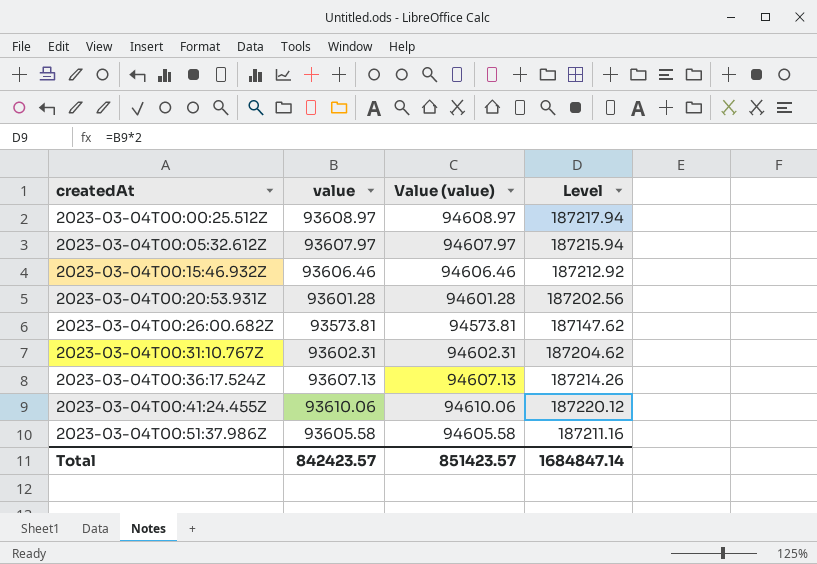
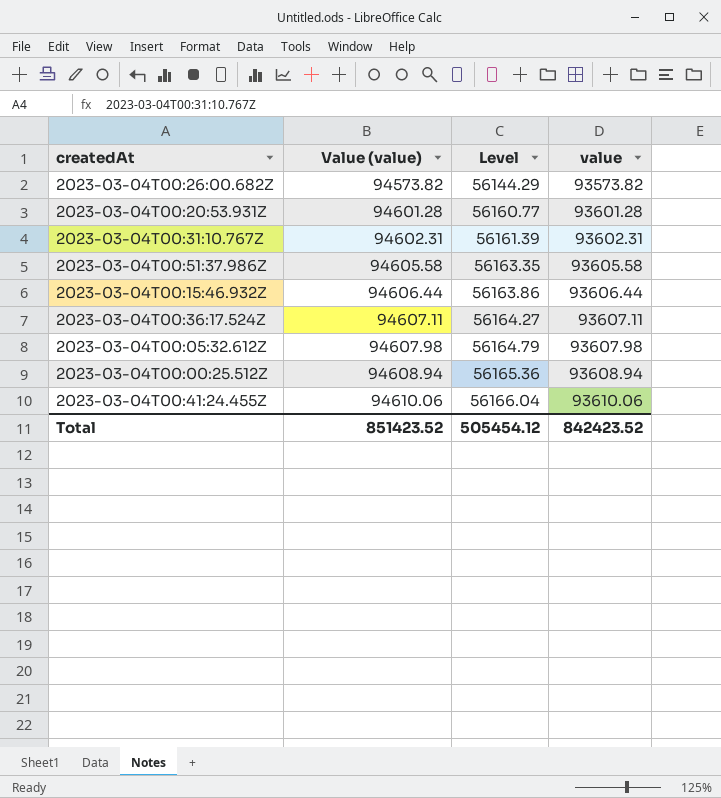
row order: createdAt ascending -> Value (value) ascending
column Level | formula: [value] * 2 -> [value] * 0.6
column value | position: 2 -> 4
2023-03-04T00:26:00.682Z | Value (value): 94573.81 -> 94573.82
2023-03-04T00:26:00.682Z | value: 93573.81 -> 93573.82
2023-03-04T00:15:46.932Z | Value (value): 94606.46 -> 94606.44
2023-03-04T00:15:46.932Z | value: 93606.46 -> 93606.44
2023-03-04T00:36:17.524Z | Value (value): 94607.13 -> 94607.11
2023-03-04T00:36:17.524Z | value: 93607.13 -> 93607.11
2023-03-04T00:05:32.612Z | Value (value): 94607.97 -> 94607.98
2023-03-04T00:05:32.612Z | value: 93607.97 -> 93607.98
2023-03-04T00:00:25.512Z | Value (value): 94608.97 -> 94608.94
2023-03-04T00:00:25.512Z | value: 93608.97 -> 93608.94
Total | Value (value): 851423.57 -> 851423.52
Total | Level: 1684847.14 -> 505454.12
Total | value: 842423.57 -> 842423.52

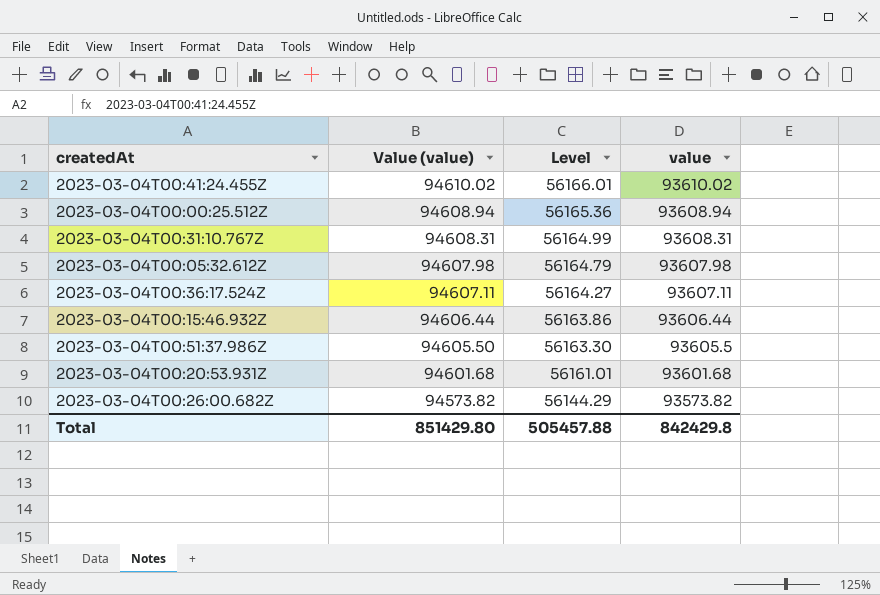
row order: Value (value) ascending -> Value (value) descending
2023-03-04T00:41:24.455Z | Value (value): 94610.06 -> 94610.02
2023-03-04T00:41:24.455Z | Level: 56166.04 -> 56166.01
2023-03-04T00:41:24.455Z | value: 93610.06 -> 93610.02
2023-03-04T00:31:10.767Z | Value (value): 94602.31 -> 94608.31
2023-03-04T00:31:10.767Z | Level: 56161.39 -> 56164.99
2023-03-04T00:31:10.767Z | value: 93602.31 -> 93608.31
2023-03-04T00:51:37.986Z | Value (value): 94605.58 -> 94605.50
2023-03-04T00:51:37.986Z | Level: 56163.35 -> 56163.30
2023-03-04T00:51:37.986Z | value: 93605.58 -> 93605.5
2023-03-04T00:20:53.931Z | Value (value): 94601.28 -> 94601.68
2023-03-04T00:20:53.931Z | Level: 56160.77 -> 56161.01
2023-03-04T00:20:53.931Z | value: 93601.28 -> 93601.68
Total | Value (value): 851423.52 -> 851429.80
Total | Level: 505454.12 -> 505457.88
Total | value: 842423.52 -> 842429.8

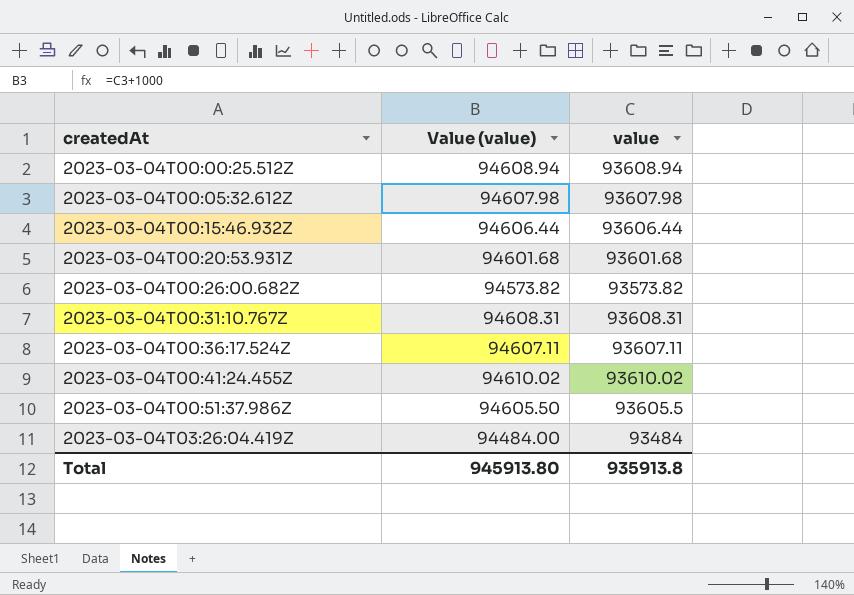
row order: Value (value) descending -> createdAt ascending
column Level | formula: [value] * 0.6 -> none
row 2023-03-04T03:26:04.419Z: none -> 94484.00 | 93484
Total | Value (value): 851429.80 -> 945913.80
Total | value: 842429.8 -> 935913.8

